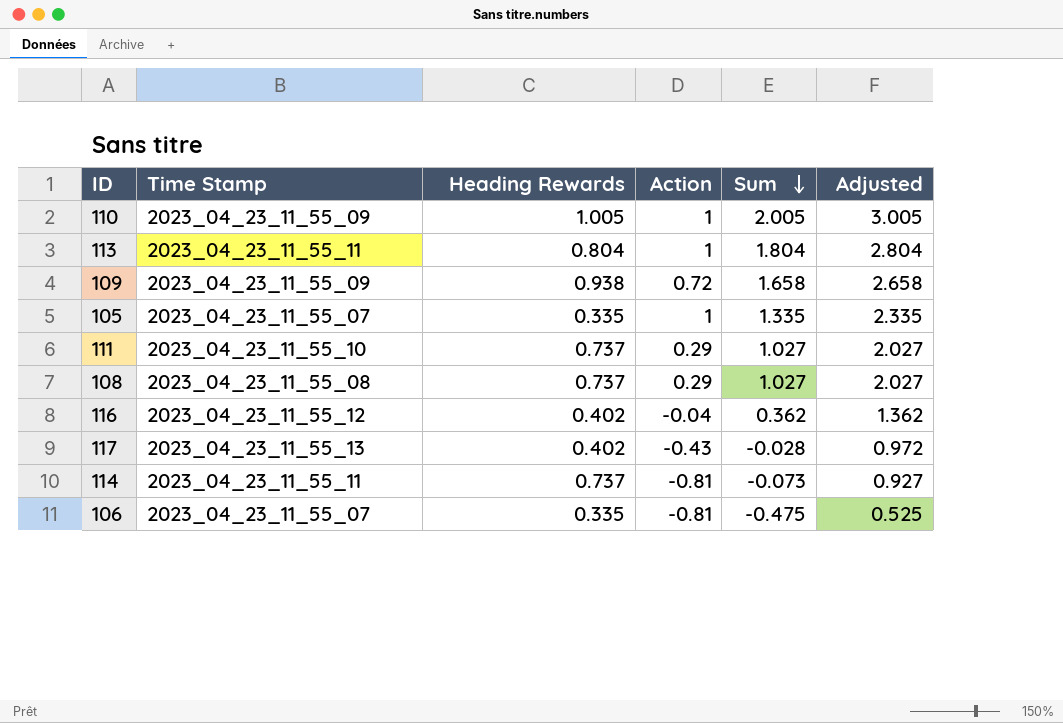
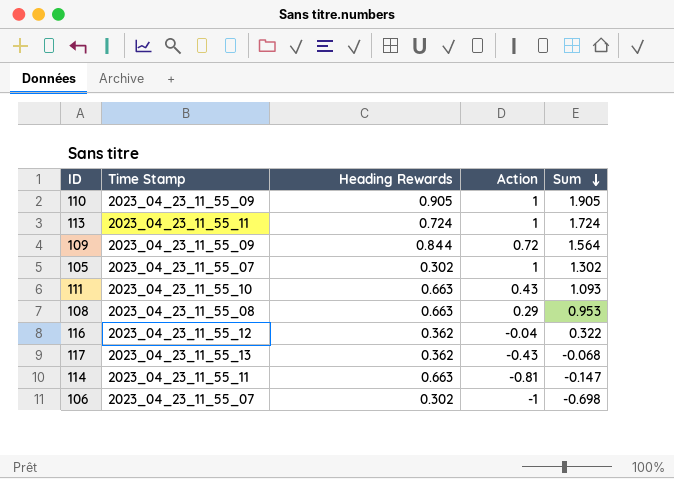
column Adjusted | formula: [Sum] + 1 -> none
110 | Heading Rewards: 1.005 -> 0.905
110 | Sum: 2.005 -> 1.905
113 | Heading Rewards: 0.804 -> 0.724
113 | Sum: 1.804 -> 1.724
109 | Heading Rewards: 0.938 -> 0.844
109 | Sum: 1.658 -> 1.564
105 | Heading Rewards: 0.335 -> 0.302
105 | Sum: 1.335 -> 1.302
111 | Heading Rewards: 0.737 -> 0.663
111 | Action: 0.29 -> 0.43
111 | Sum: 1.027 -> 1.093
108 | Heading Rewards: 0.737 -> 0.663
108 | Sum: 1.027 -> 0.953
116 | Heading Rewards: 0.402 -> 0.362
116 | Sum: 0.362 -> 0.322
117 | Heading Rewards: 0.402 -> 0.362
117 | Sum: -0.028 -> -0.068
114 | Heading Rewards: 0.737 -> 0.663
114 | Sum: -0.073 -> -0.147
106 | Heading Rewards: 0.335 -> 0.302
106 | Action: -0.81 -> -1
106 | Sum: -0.475 -> -0.698

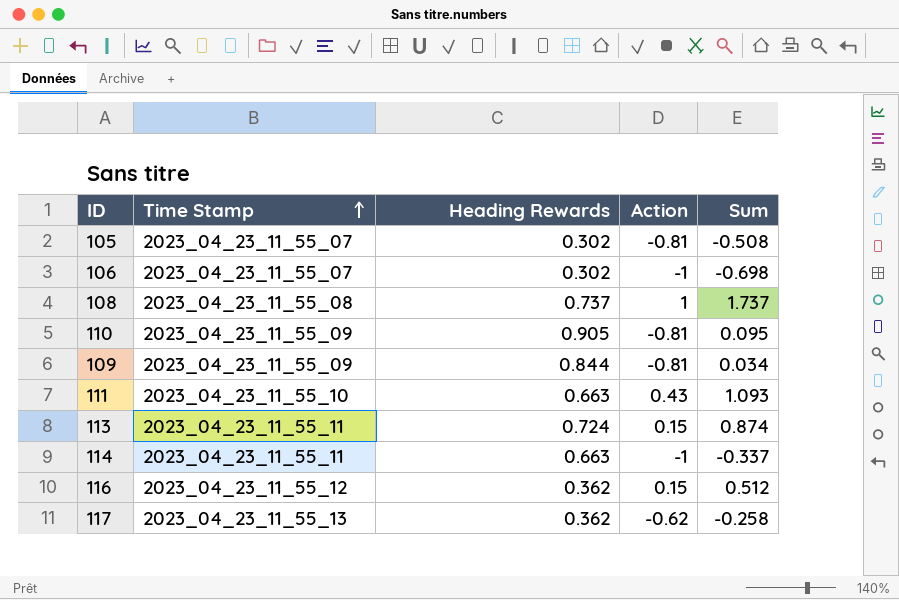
row order: Sum descending -> Time Stamp ascending
105 | Action: 1 -> -0.81
105 | Sum: 1.302 -> -0.508
108 | Heading Rewards: 0.663 -> 0.737
108 | Action: 0.29 -> 1
108 | Sum: 0.953 -> 1.737
110 | Action: 1 -> -0.81
110 | Sum: 1.905 -> 0.095
109 | Action: 0.72 -> -0.81
109 | Sum: 1.564 -> 0.034
113 | Action: 1 -> 0.15
113 | Sum: 1.724 -> 0.874
114 | Action: -0.81 -> -1
114 | Sum: -0.147 -> -0.337
116 | Action: -0.04 -> 0.15
116 | Sum: 0.322 -> 0.512
117 | Action: -0.43 -> -0.62
117 | Sum: -0.068 -> -0.258

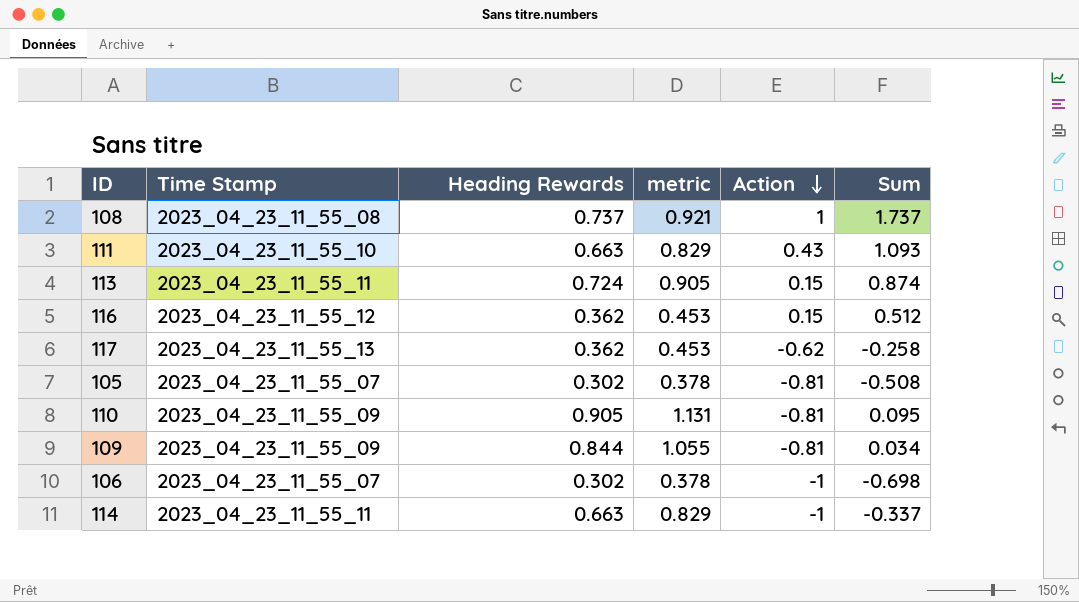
row order: Time Stamp ascending -> Action descending
column metric | formula: none -> [Heading Rewards] * 1.25

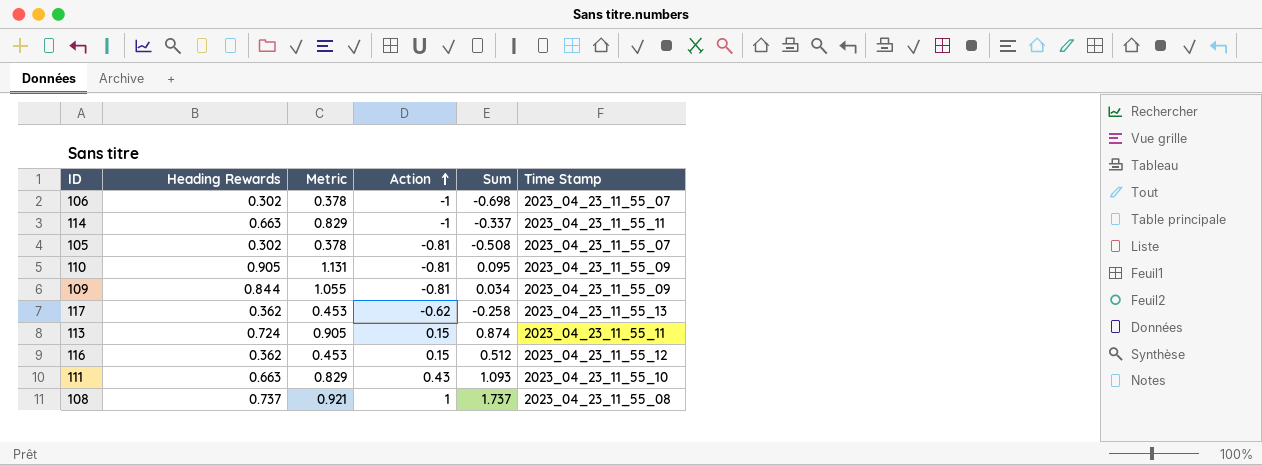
row order: Action descending -> Action ascending
column name: metric -> Metric
column Time Stamp | position: 2 -> 6

